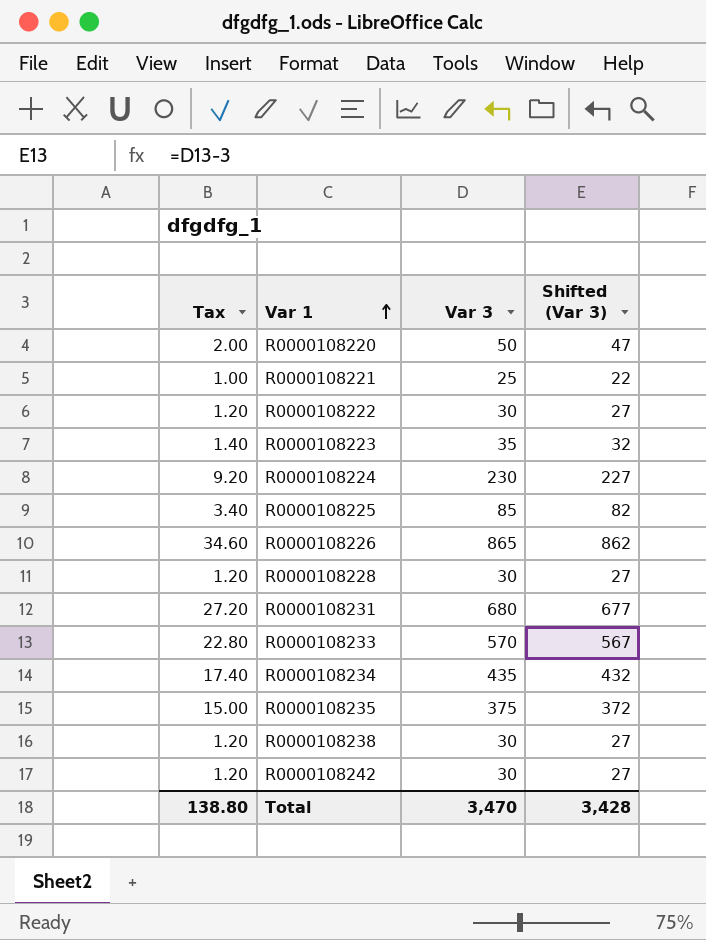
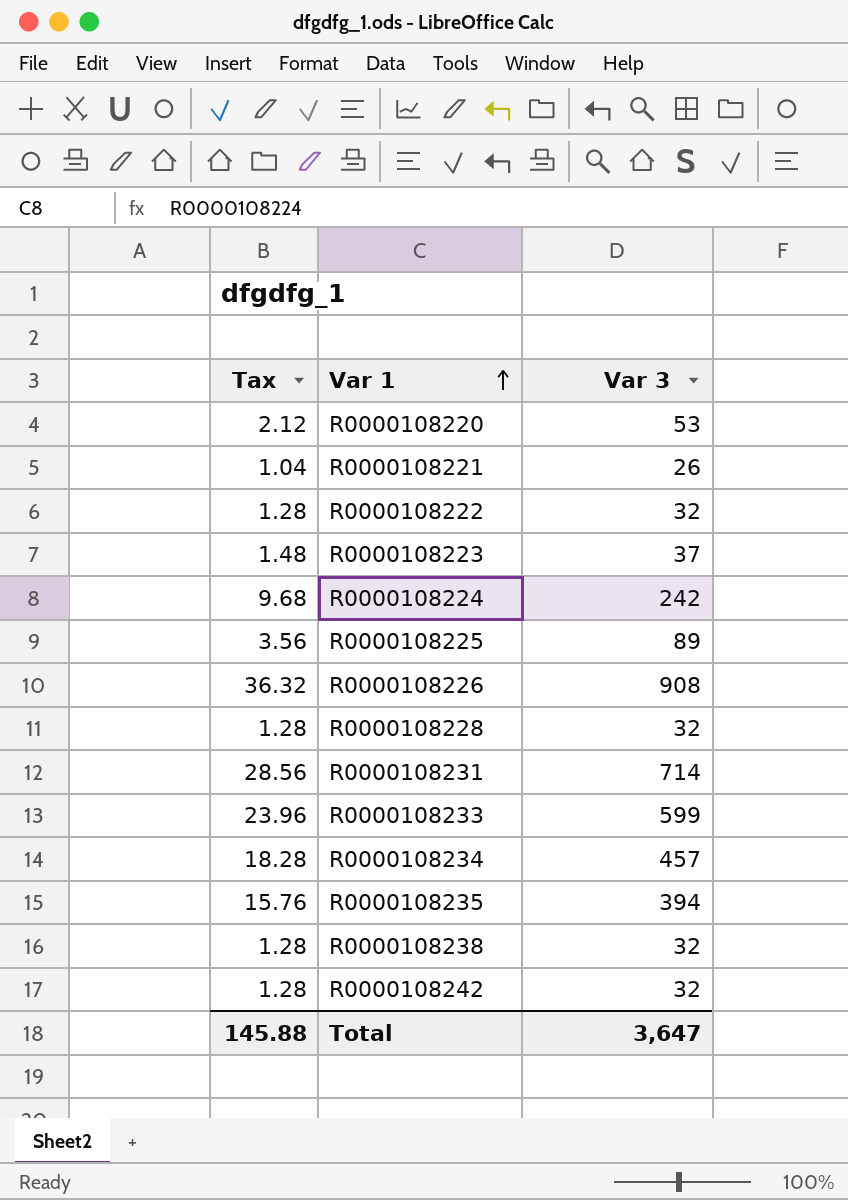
column Shifted (Var 3) | formula: [Var 3] - 3 -> none
R0000108220 | Tax: 2.00 -> 2.12
R0000108220 | Var 3: 50 -> 53
R0000108221 | Tax: 1.00 -> 1.04
R0000108221 | Var 3: 25 -> 26
R0000108222 | Tax: 1.20 -> 1.28
R0000108222 | Var 3: 30 -> 32
R0000108223 | Tax: 1.40 -> 1.48
R0000108223 | Var 3: 35 -> 37
R0000108224 | Tax: 9.20 -> 9.68
R0000108224 | Var 3: 230 -> 242
R0000108225 | Tax: 3.40 -> 3.56
R0000108225 | Var 3: 85 -> 89
R0000108226 | Tax: 34.60 -> 36.32
R0000108226 | Var 3: 865 -> 908
R0000108228 | Tax: 1.20 -> 1.28
R0000108228 | Var 3: 30 -> 32
R0000108231 | Tax: 27.20 -> 28.56
R0000108231 | Var 3: 680 -> 714
R0000108233 | Tax: 22.80 -> 23.96
R0000108233 | Var 3: 570 -> 599
R0000108234 | Tax: 17.40 -> 18.28
R0000108234 | Var 3: 435 -> 457
R0000108235 | Tax: 15.00 -> 15.76
R0000108235 | Var 3: 375 -> 394
R0000108238 | Tax: 1.20 -> 1.28
R0000108238 | Var 3: 30 -> 32
R0000108242 | Tax: 1.20 -> 1.28
R0000108242 | Var 3: 30 -> 32
Total | Tax: 138.80 -> 145.88
Total | Var 3: 3,470 -> 3,647

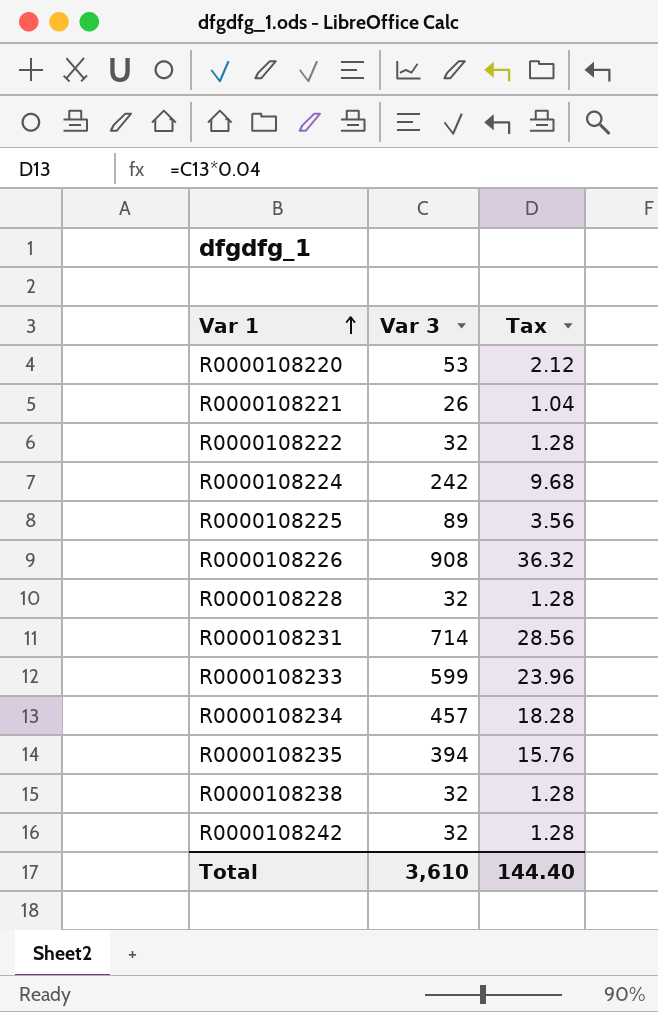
column Tax | position: 1 -> 3
row R0000108223: 1.48 | 37 -> none
Total | Var 3: 3,647 -> 3,610
Total | Tax: 145.88 -> 144.40

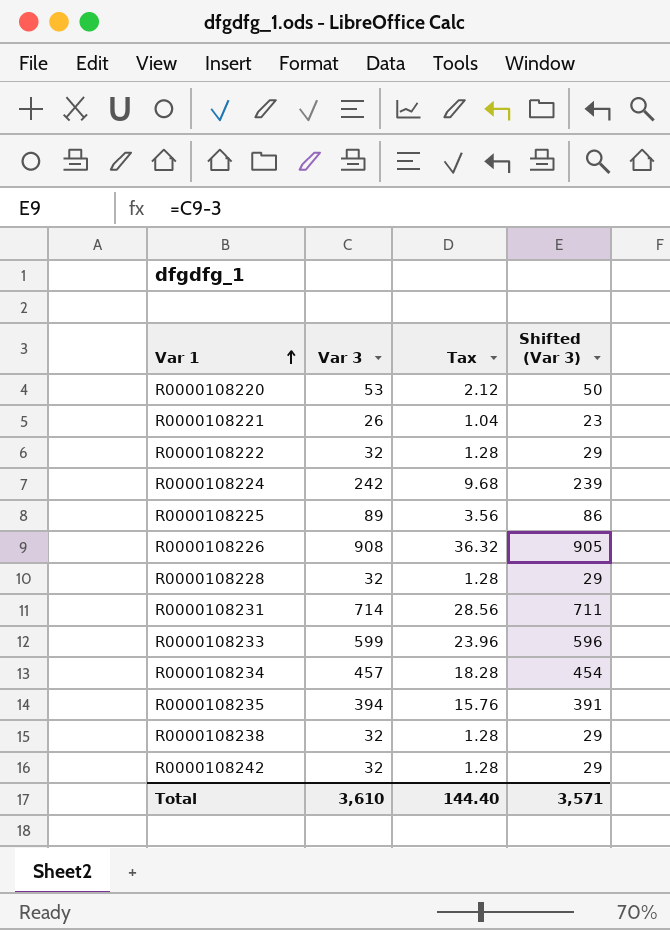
column Shifted (Var 3) | formula: none -> [Var 3] - 3

